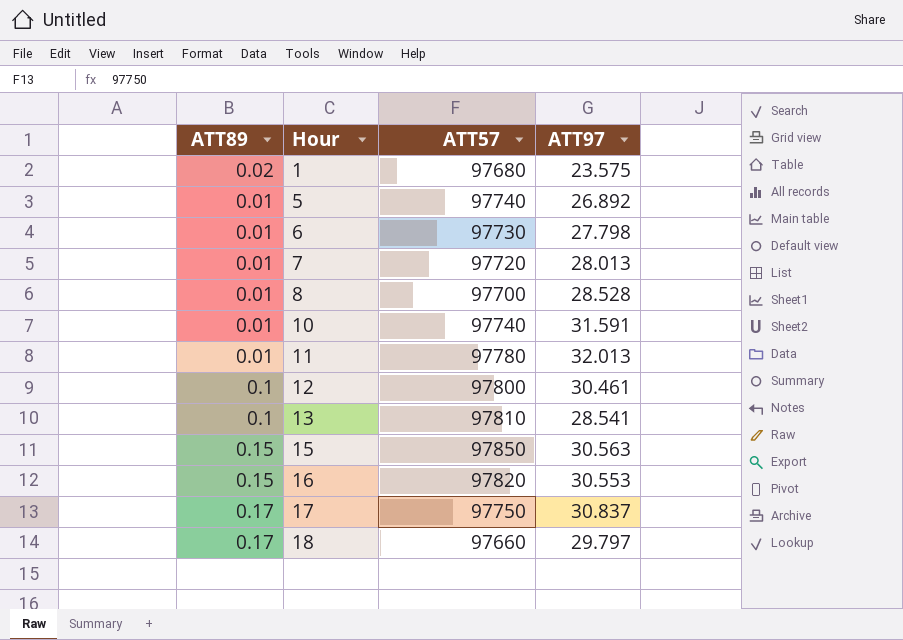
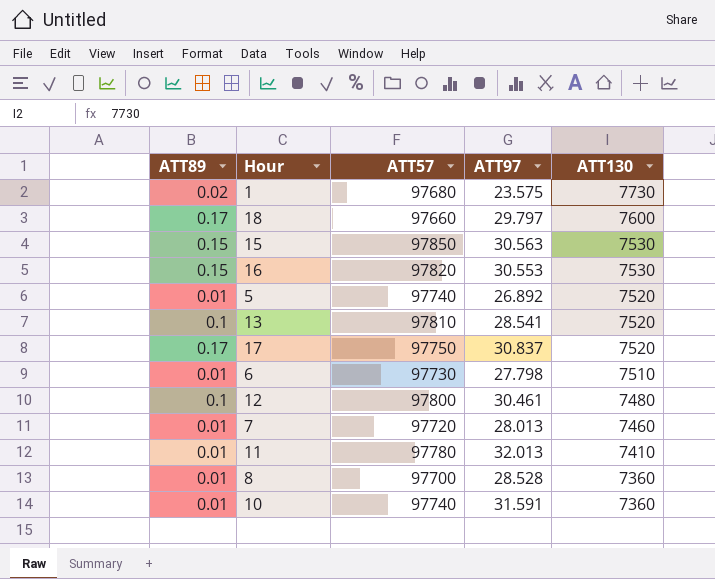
row order: Hour ascending -> ATT130 descending
column ATT130 | position: none -> 5

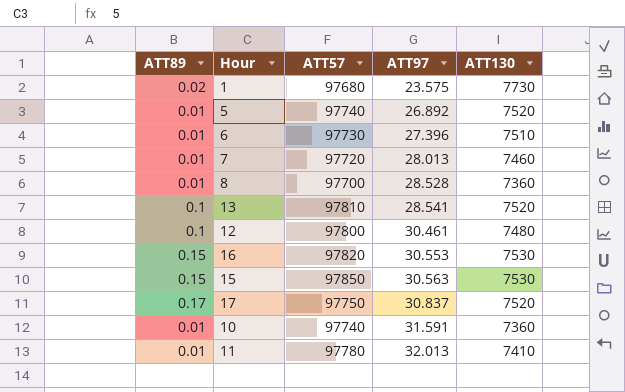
row order: ATT130 descending -> ATT97 ascending
row 18: 0.17 | 97660 | 29.797 | 7600 -> none
6 | ATT97: 27.798 -> 27.396

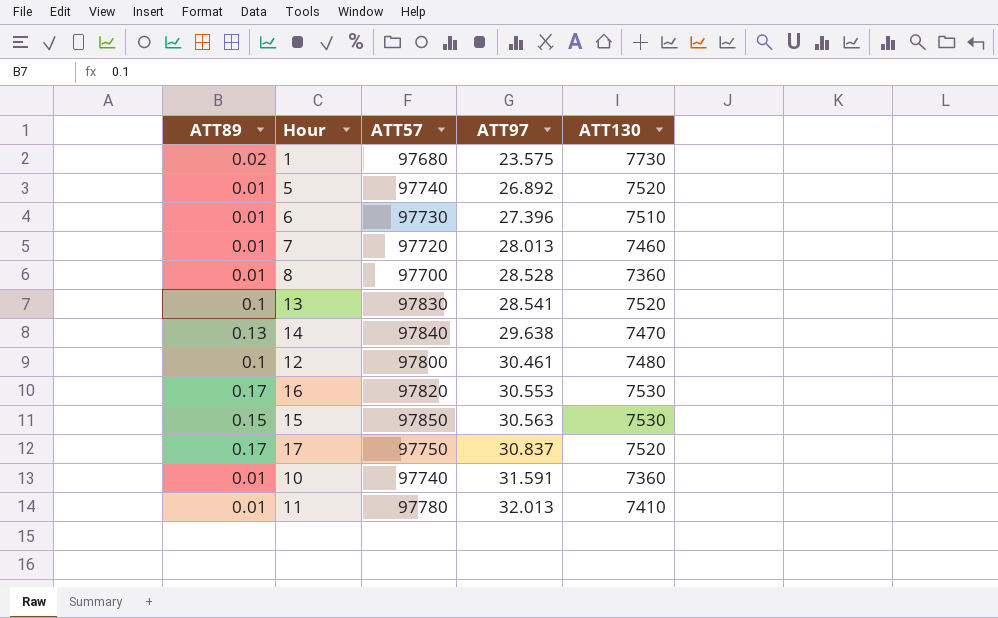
13 | ATT57: 97810 -> 97830
row 14: none -> 0.13 | 97840 | 29.638 | 7470
16 | ATT89: 0.15 -> 0.17

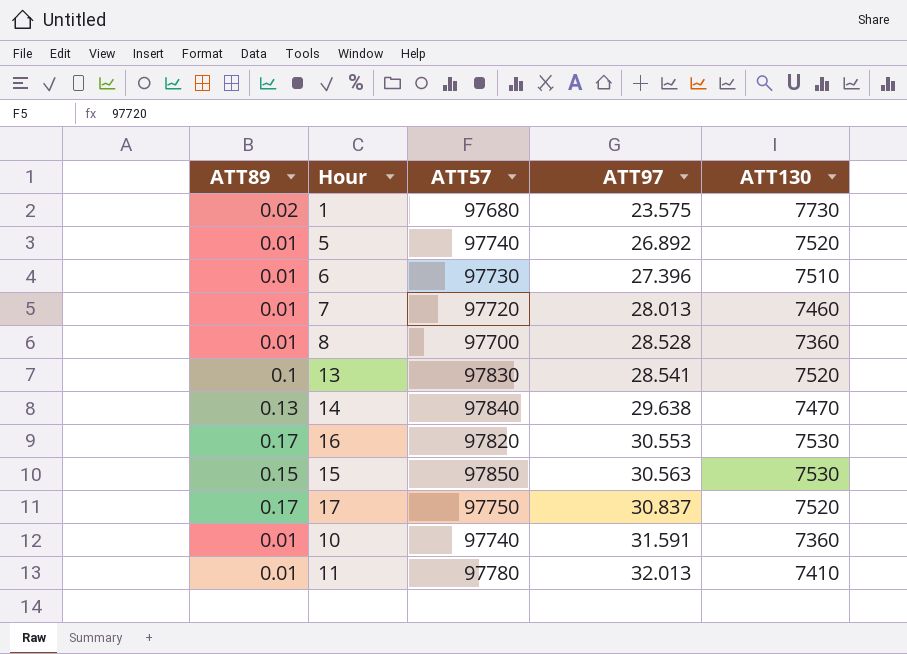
row 12: 0.1 | 97800 | 30.461 | 7480 -> none

